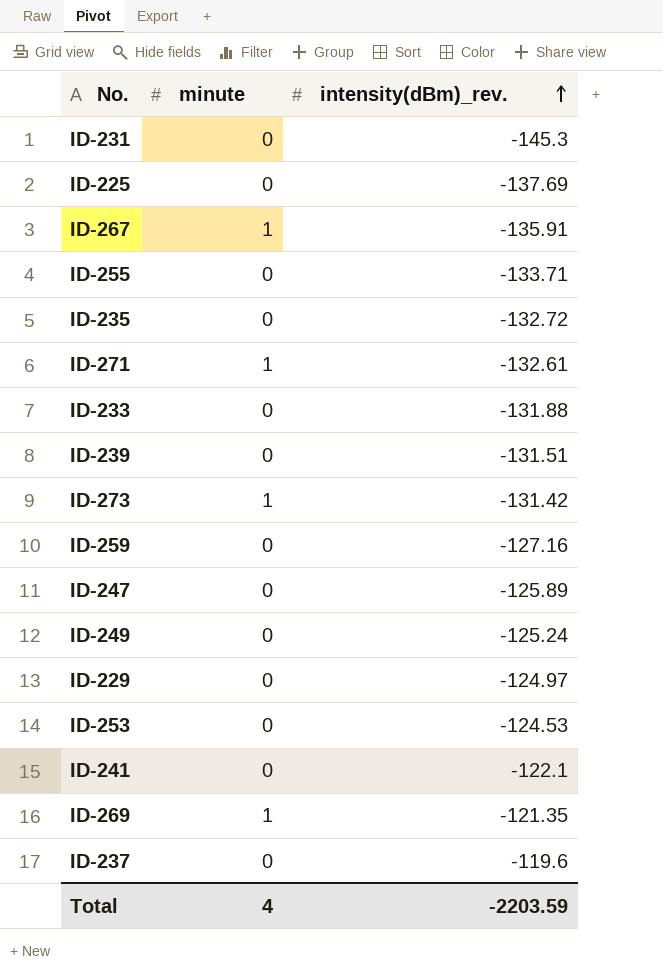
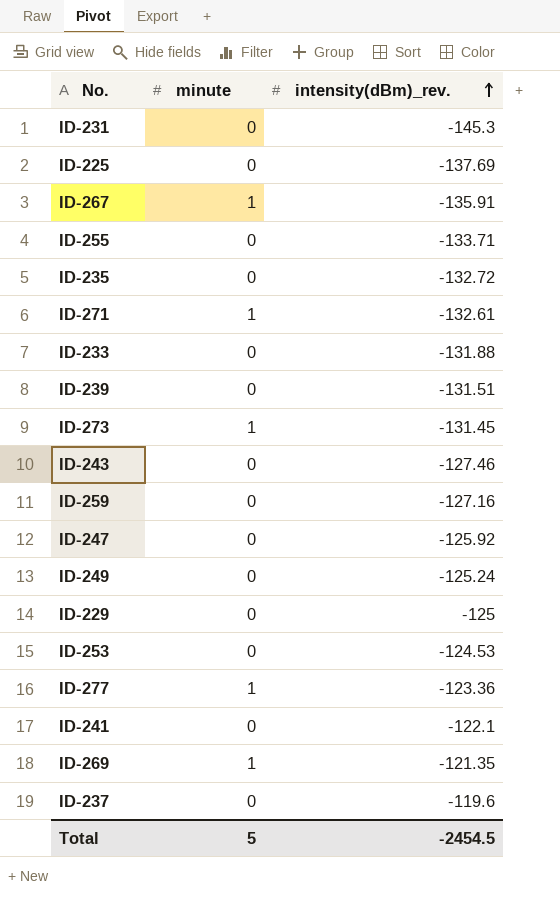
ID-273 | intensity(dBm)_rev.: -131.42 -> -131.45
row ID-243: none -> 0 | -127.46
ID-247 | intensity(dBm)_rev.: -125.89 -> -125.92
ID-229 | intensity(dBm)_rev.: -124.97 -> -125
row ID-277: none -> 1 | -123.36
Total | minute: 4 -> 5
Total | intensity(dBm)_rev.: -2203.59 -> -2454.5

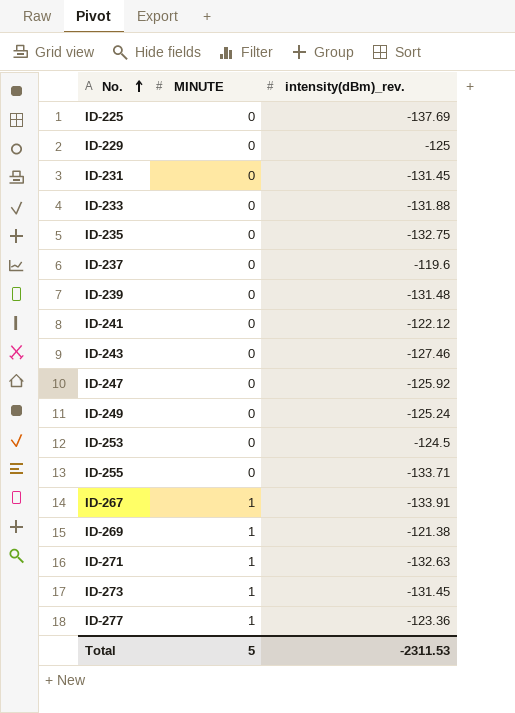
row order: intensity(dBm)_rev. ascending -> No. ascending
column name: minute -> MINUTE
row ID-259: 0 | -127.16 -> none
ID-231 | intensity(dBm)_rev.: -145.3 -> -131.45
ID-235 | intensity(dBm)_rev.: -132.72 -> -132.75
ID-239 | intensity(dBm)_rev.: -131.51 -> -131.48
ID-241 | intensity(dBm)_rev.: -122.1 -> -122.12
ID-253 | intensity(dBm)_rev.: -124.53 -> -124.5
ID-267 | intensity(dBm)_rev.: -135.91 -> -133.91
ID-269 | intensity(dBm)_rev.: -121.35 -> -121.38
ID-271 | intensity(dBm)_rev.: -132.61 -> -132.63
Total | intensity(dBm)_rev.: -2454.5 -> -2311.53

